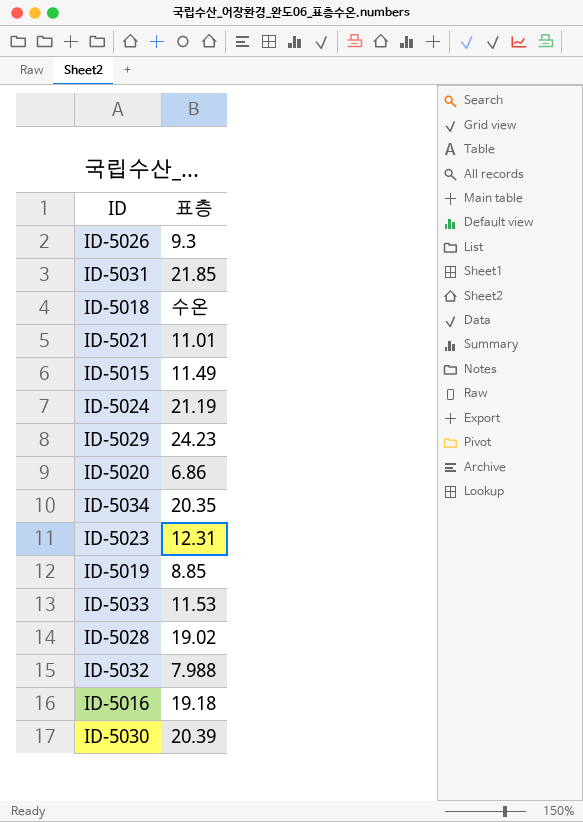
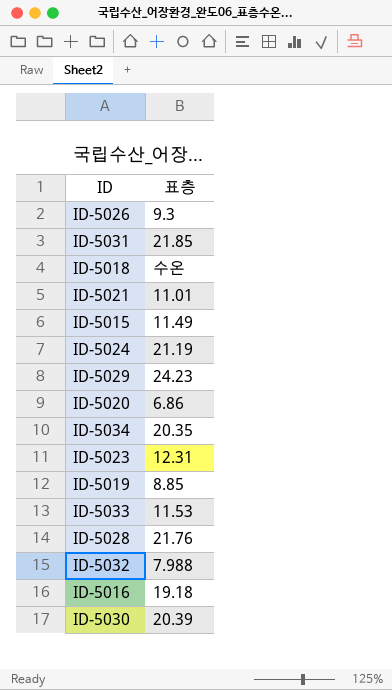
ID-5028 | 표층: 19.02 -> 21.76

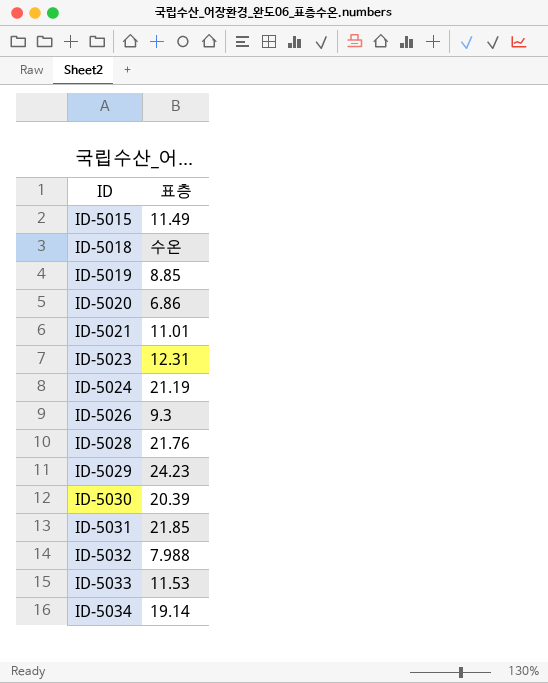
row order: none -> ID ascending
row ID-5016: 19.18 -> none
ID-5034 | 표층: 20.35 -> 19.14

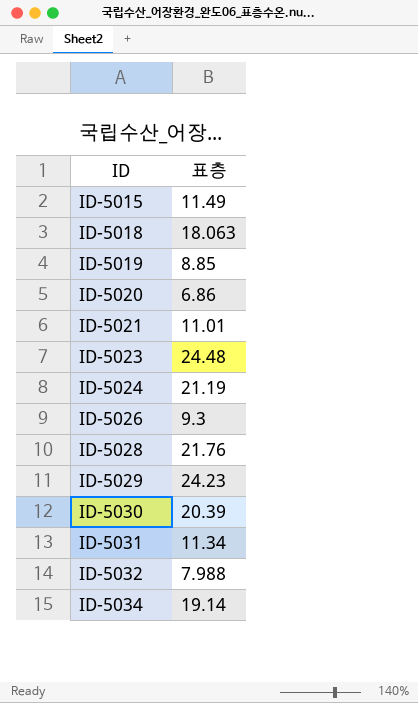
row ID-5033: 11.53 -> none
ID-5018 | 표층: 수온 -> 18.063
ID-5023 | 표층: 12.31 -> 24.48
ID-5031 | 표층: 21.85 -> 11.34

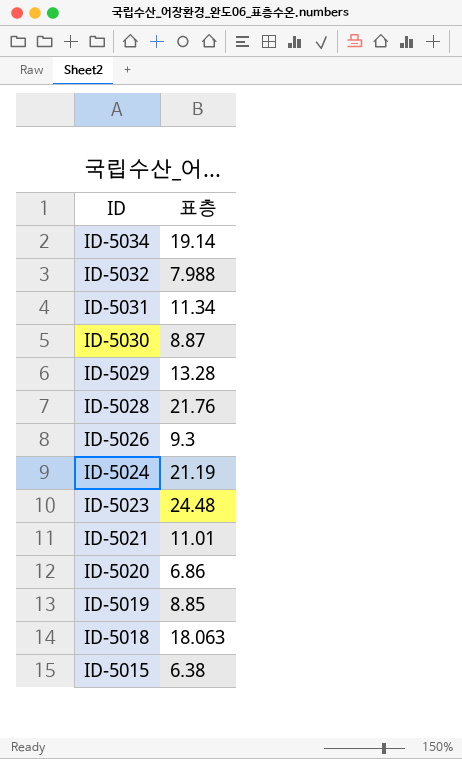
row order: ID ascending -> ID descending
ID-5030 | 표층: 20.39 -> 8.87
ID-5029 | 표층: 24.23 -> 13.28
ID-5015 | 표층: 11.49 -> 6.38

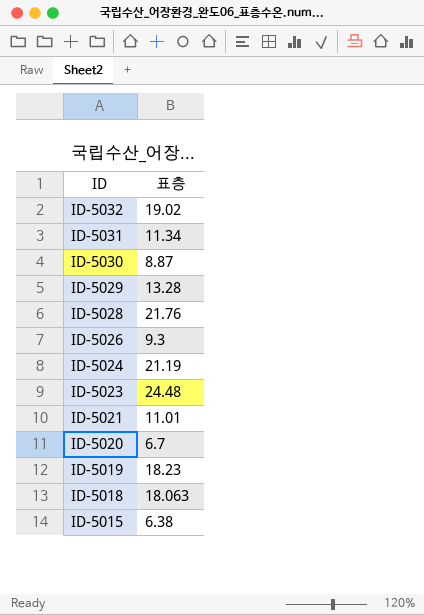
row ID-5034: 19.14 -> none
ID-5032 | 표층: 7.988 -> 19.02
ID-5020 | 표층: 6.86 -> 6.7
ID-5019 | 표층: 8.85 -> 18.23

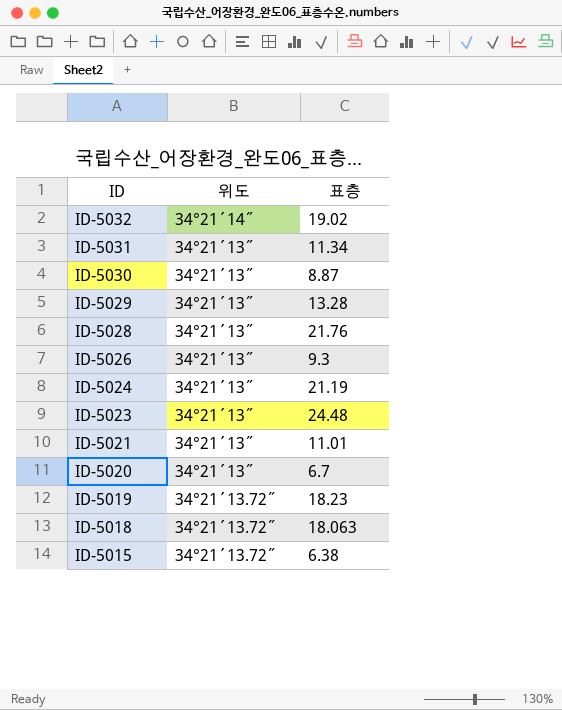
column 위도 | position: none -> 2

